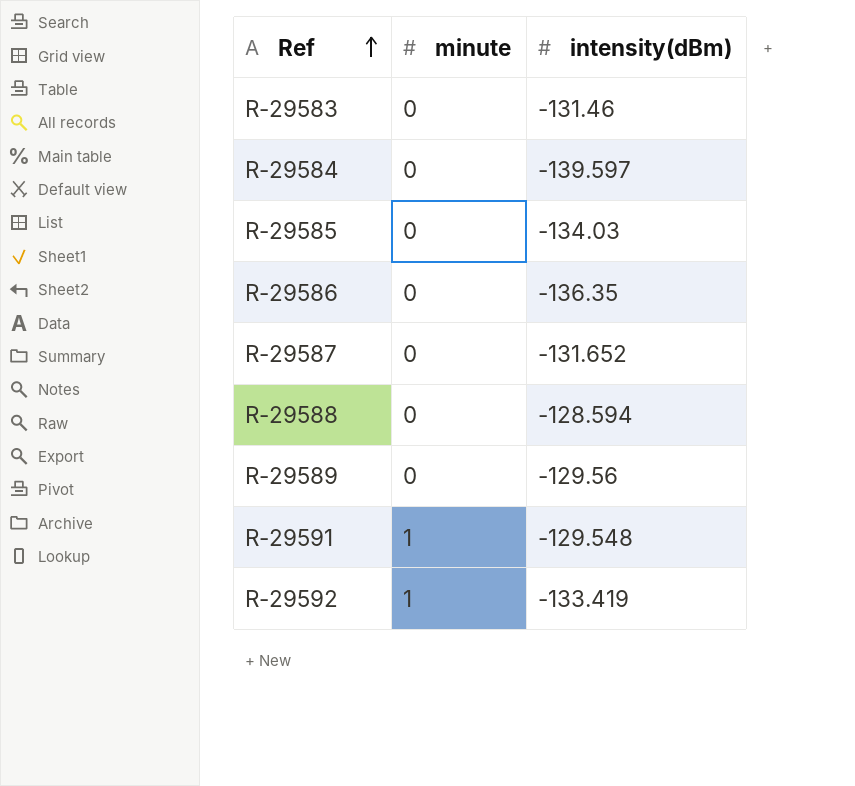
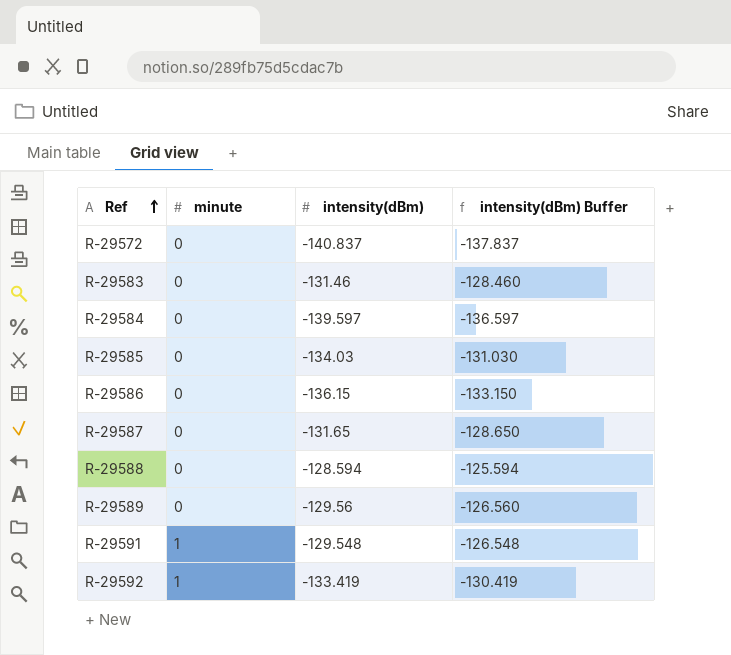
column intensity(dBm) Buffer | formula: none -> [intensity(dBm)] + 3
row R-29572: none -> 0 | -140.837 | -137.837
R-29586 | intensity(dBm): -136.35 -> -136.15
R-29587 | intensity(dBm): -131.652 -> -131.65

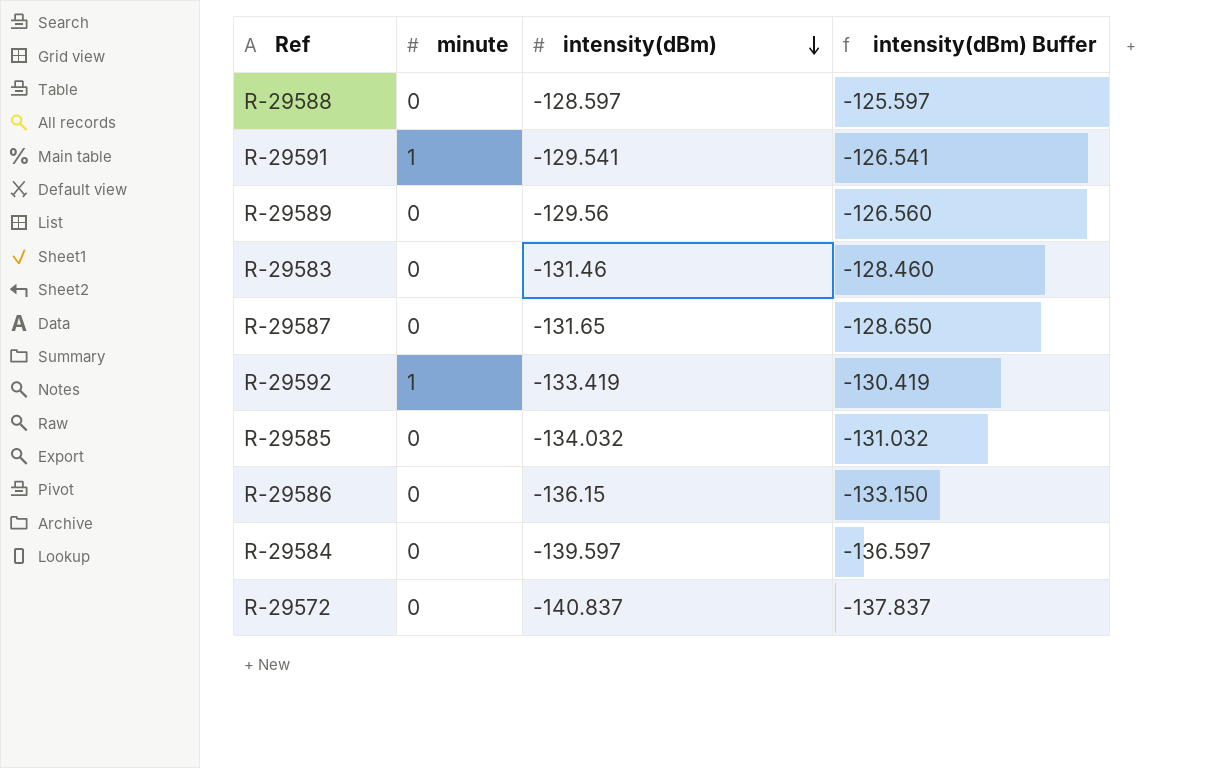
row order: Ref ascending -> intensity(dBm) descending
R-29588 | intensity(dBm): -128.594 -> -128.597
R-29588 | intensity(dBm) Buffer: -125.594 -> -125.597
R-29591 | intensity(dBm): -129.548 -> -129.541
R-29591 | intensity(dBm) Buffer: -126.548 -> -126.541
R-29585 | intensity(dBm): -134.03 -> -134.032
R-29585 | intensity(dBm) Buffer: -131.030 -> -131.032

